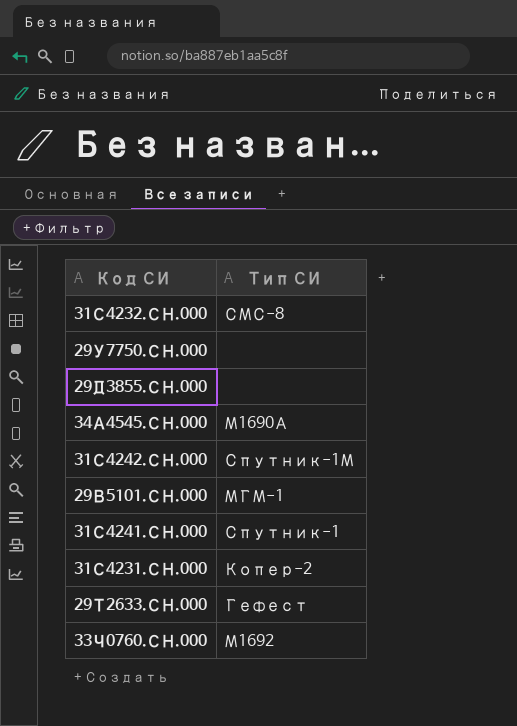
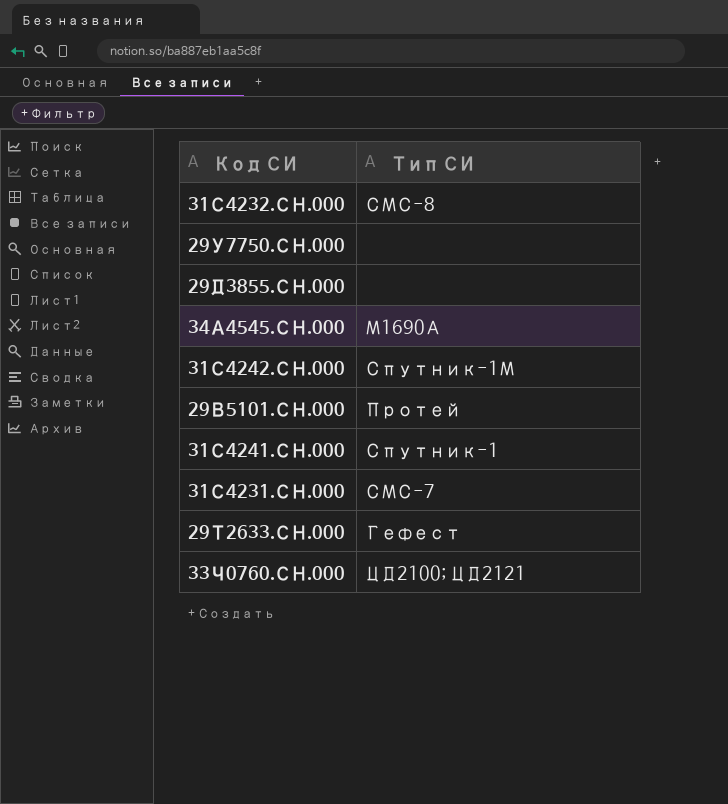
29В5101.СН.000 | Тип СИ: МГМ-1 -> Протей
31С4231.СН.000 | Тип СИ: Копер-2 -> СМС-7
33Ч0760.СН.000 | Тип СИ: М1692 -> ЦД2100; ЦД2121

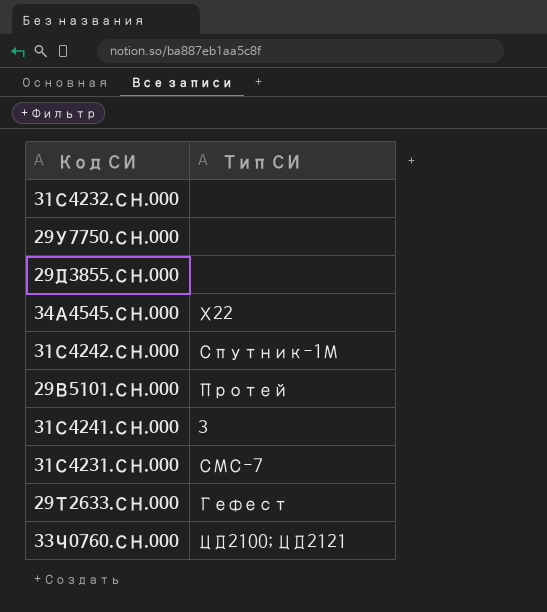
31С4232.СН.000 | Тип СИ: СМС-8 -> none
34А4545.СН.000 | Тип СИ: М1690А -> Х22
31С4241.СН.000 | Тип СИ: Спутник-1 -> 3

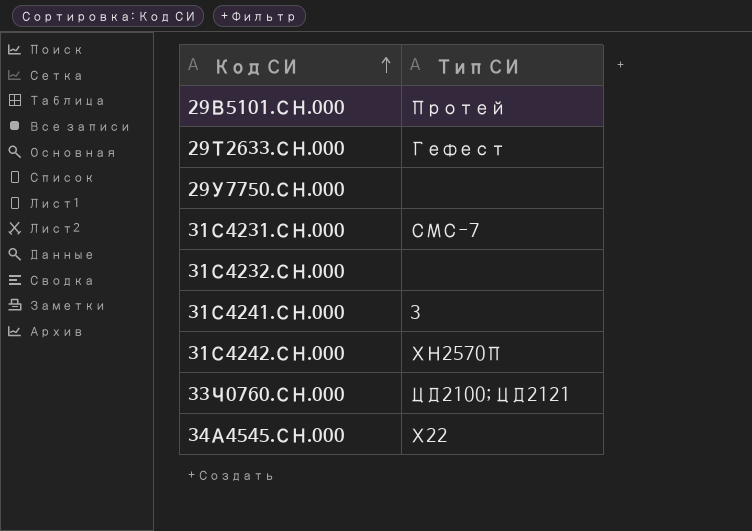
row order: none -> Код СИ ascending
row 29Д3855.СН.000: none -> none
31С4242.СН.000 | Тип СИ: Спутник-1М -> ХН2570П

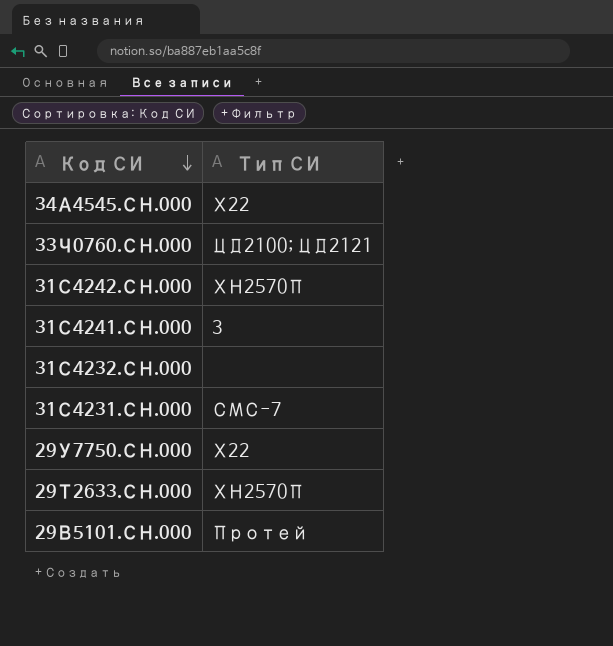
row order: Код СИ ascending -> Код СИ descending
29У7750.СН.000 | Тип СИ: none -> Х22
29Т2633.СН.000 | Тип СИ: Гефест -> ХН2570П

